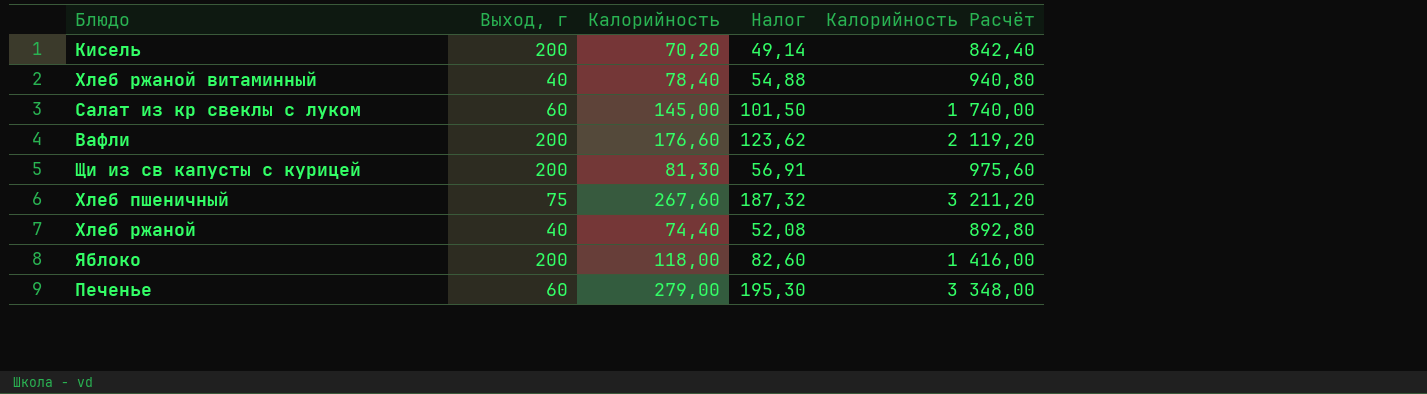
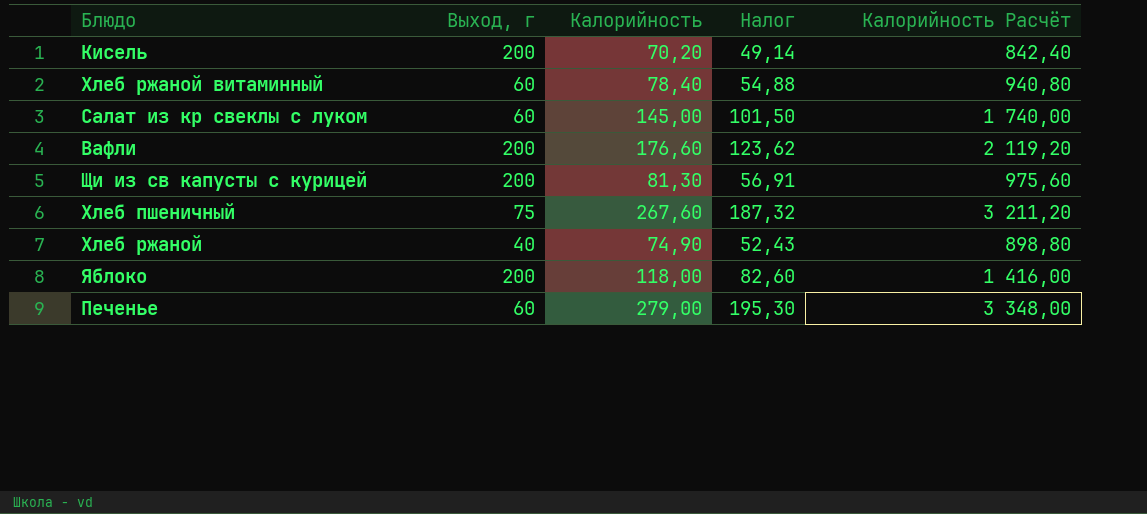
Хлеб ржаной витаминный | Выход, г: 40 -> 60
Хлеб ржаной | Калорийность: 74,40 -> 74,90
Хлеб ржаной | Налог: 52,08 -> 52,43
Хлеб ржаной | Калорийность Расчёт: 892,80 -> 898,80

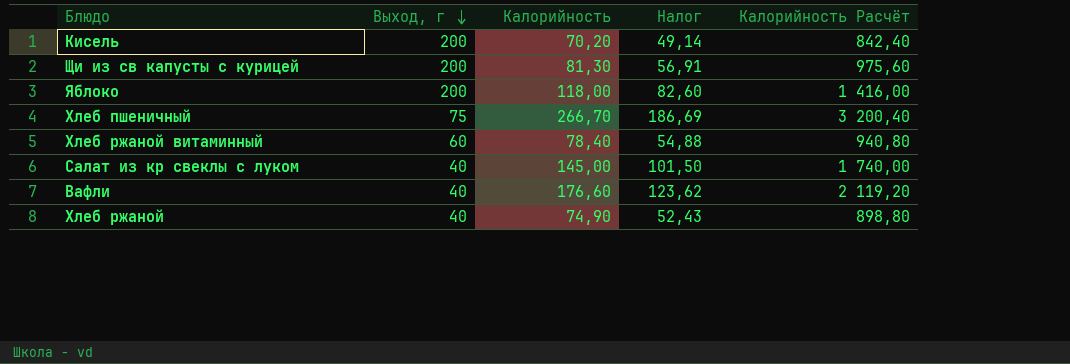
row order: none -> Выход, г descending
row Печенье: 60 | 279,00 | 195,30 | 3 348,00 -> none
Хлеб пшеничный | Калорийность: 267,60 -> 266,70
Хлеб пшеничный | Налог: 187,32 -> 186,69
Хлеб пшеничный | Калорийность Расчёт: 3 211,20 -> 3 200,40
Салат из кр свеклы с луком | Выход, г: 60 -> 40
Вафли | Выход, г: 200 -> 40

